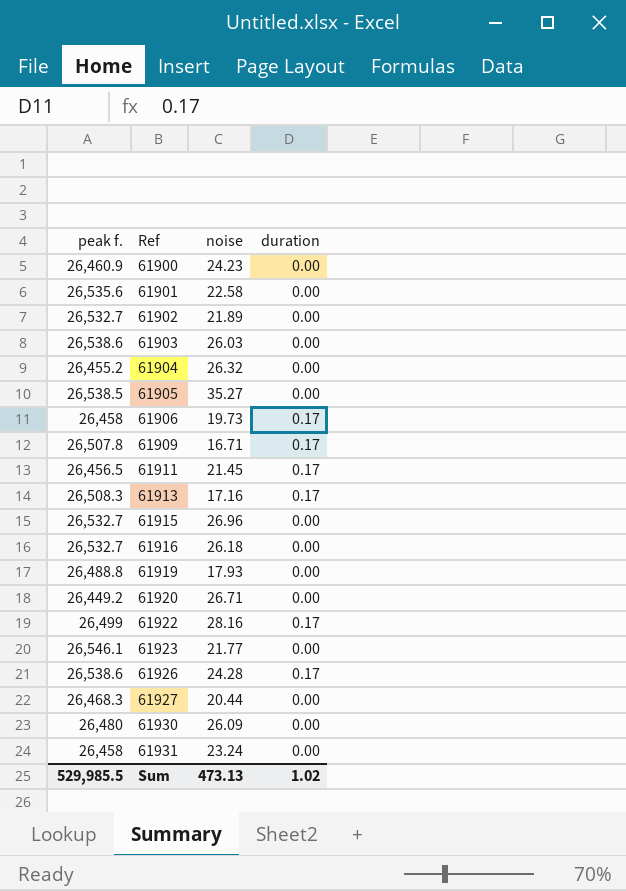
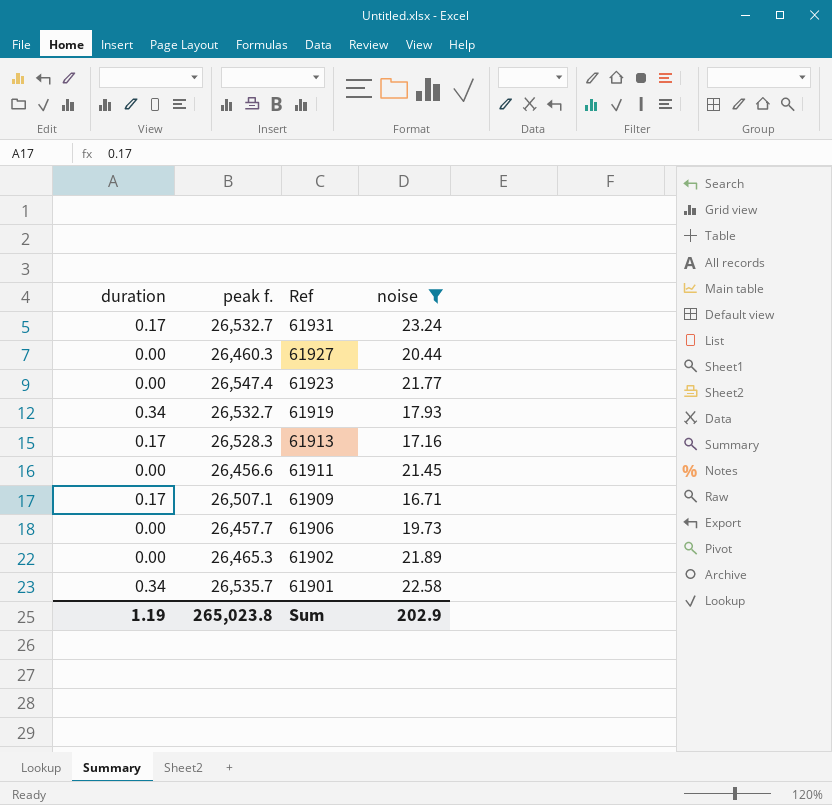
filter: none -> noise <= 23.24
row order: Ref ascending -> Ref descending
column duration | position: 4 -> 1
61931 | duration: 0.00 -> 0.17
61931 | peak f.: 26,458 -> 26,532.7
61927 | peak f.: 26,468.3 -> 26,460.3
61923 | peak f.: 26,546.1 -> 26,547.4
61919 | duration: 0.00 -> 0.34
61919 | peak f.: 26,488.8 -> 26,532.7
61913 | peak f.: 26,508.3 -> 26,528.3
61911 | duration: 0.17 -> 0.00
61911 | peak f.: 26,456.5 -> 26,456.6
61909 | peak f.: 26,507.8 -> 26,507.1
61906 | duration: 0.17 -> 0.00
61906 | peak f.: 26,458 -> 26,457.7
61902 | peak f.: 26,532.7 -> 26,465.3
61901 | duration: 0.00 -> 0.34
61901 | peak f.: 26,535.6 -> 26,535.7
Sum | duration: 1.02 -> 1.19
Sum | peak f.: 529,985.5 -> 265,023.8
Sum | noise: 473.13 -> 202.9

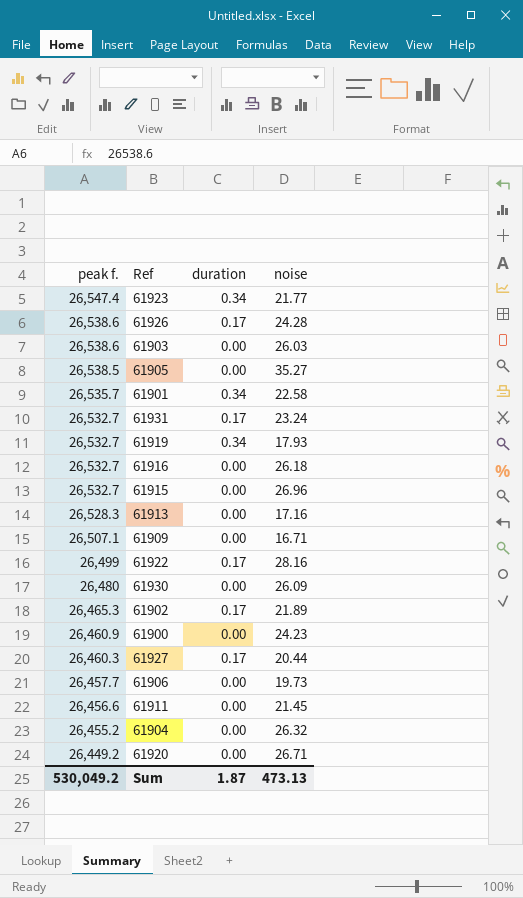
filter: noise <= 23.24 -> none
row order: Ref descending -> peak f. descending
column duration | position: 1 -> 3
61923 | duration: 0.00 -> 0.34
61913 | duration: 0.17 -> 0.00
61909 | duration: 0.17 -> 0.00
61902 | duration: 0.00 -> 0.17
61927 | duration: 0.00 -> 0.17
Sum | peak f.: 265,023.8 -> 530,049.2
Sum | duration: 1.19 -> 1.87
Sum | noise: 202.9 -> 473.13

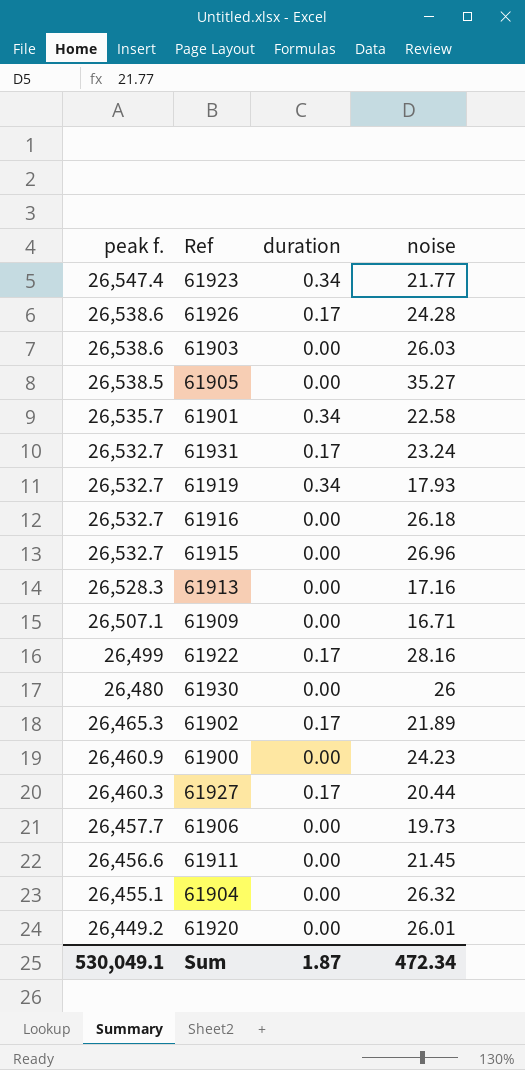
61930 | noise: 26.09 -> 26
61904 | peak f.: 26,455.2 -> 26,455.1
61920 | noise: 26.71 -> 26.01
Sum | peak f.: 530,049.2 -> 530,049.1
Sum | noise: 473.13 -> 472.34

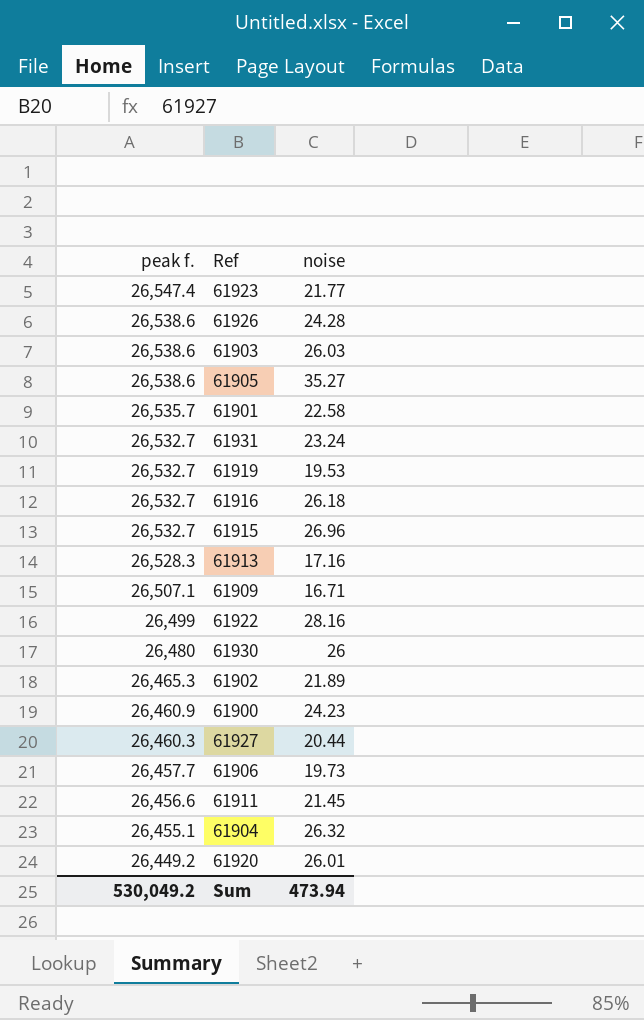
column duration | position: 3 -> none
61905 | peak f.: 26,538.5 -> 26,538.6
61919 | noise: 17.93 -> 19.53
Sum | peak f.: 530,049.1 -> 530,049.2
Sum | noise: 472.34 -> 473.94

